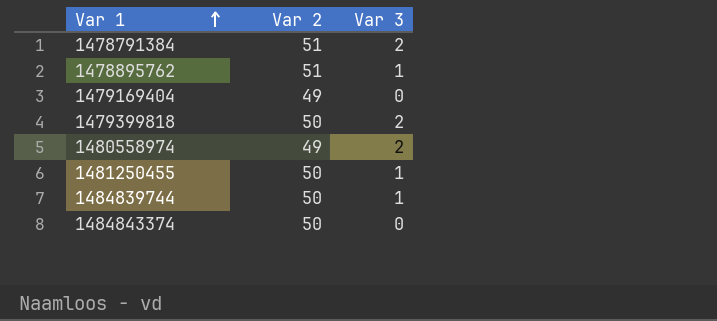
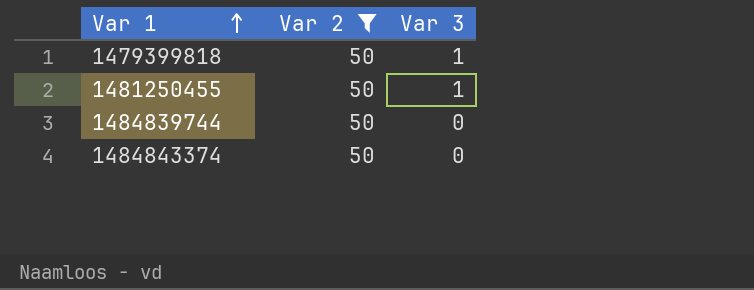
filter: none -> Var 2 = 50
1479399818 | Var 3: 2 -> 1
1484839744 | Var 3: 1 -> 0

